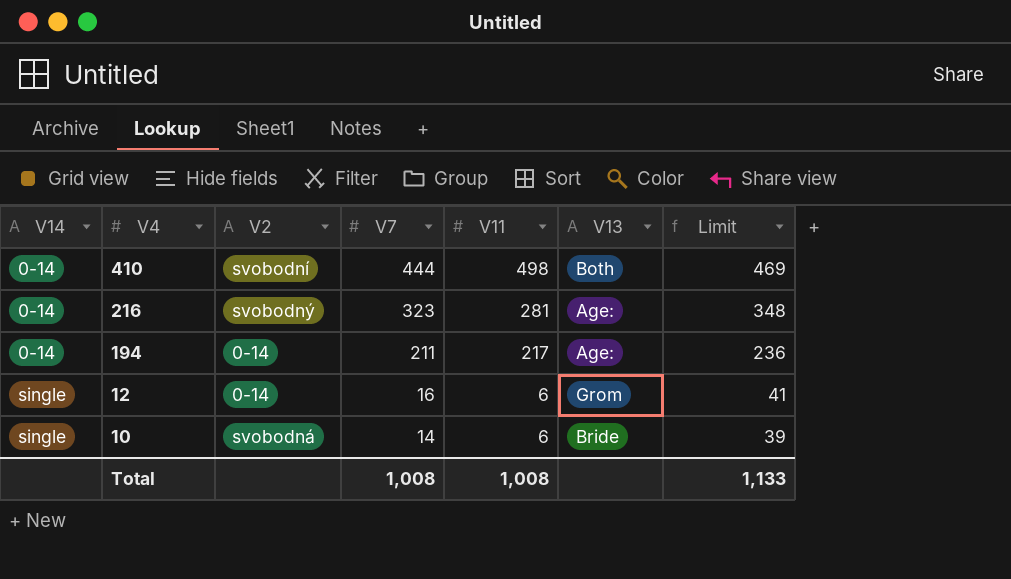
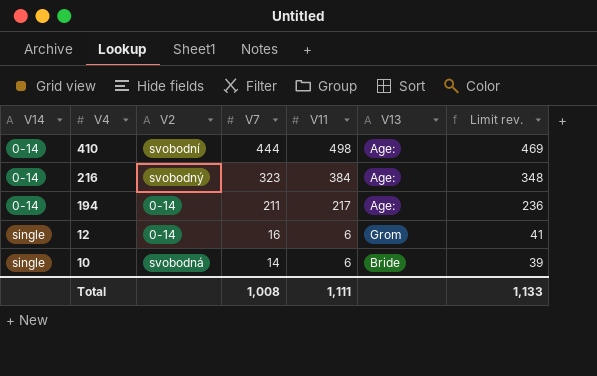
column name: Limit -> Limit rev.
410 | V13: Both -> Age:
216 | V11: 281 -> 384
Total | V11: 1,008 -> 1,111

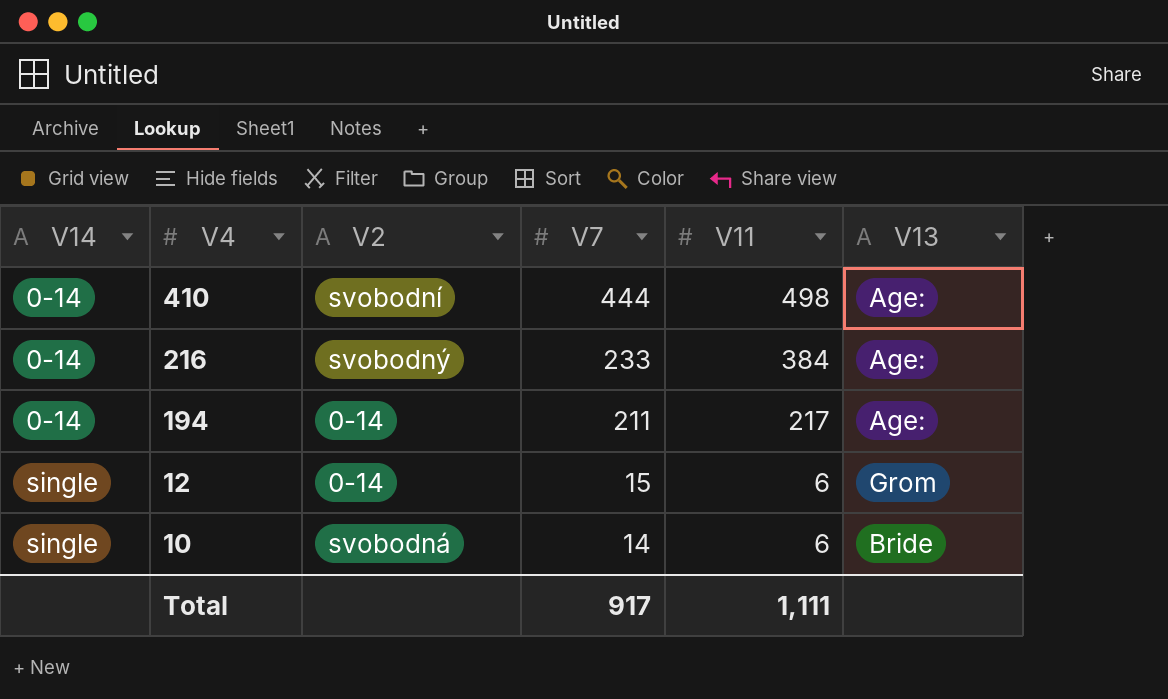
column Limit rev. | formula: [V7] + 25 -> none
216 | V7: 323 -> 233
12 | V7: 16 -> 15
Total | V7: 1,008 -> 917

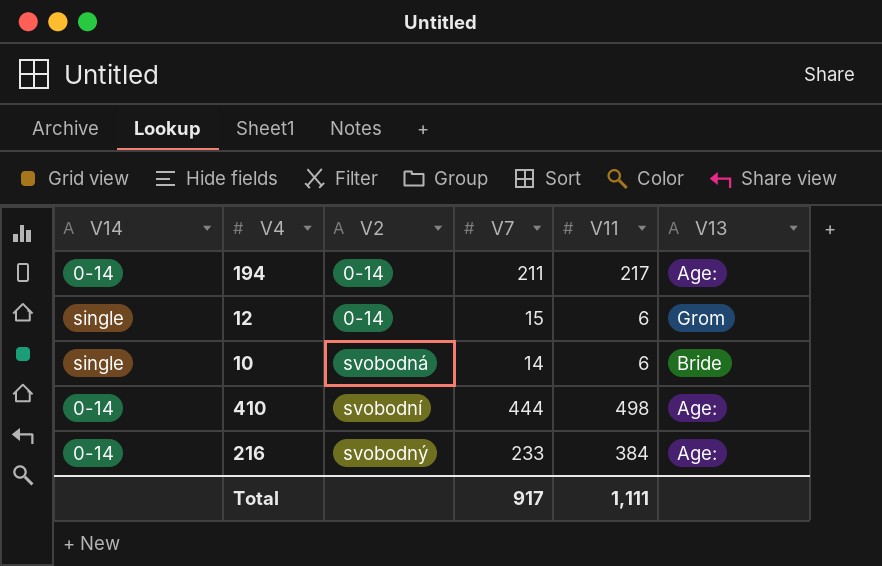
row order: V14 ascending -> V2 ascending

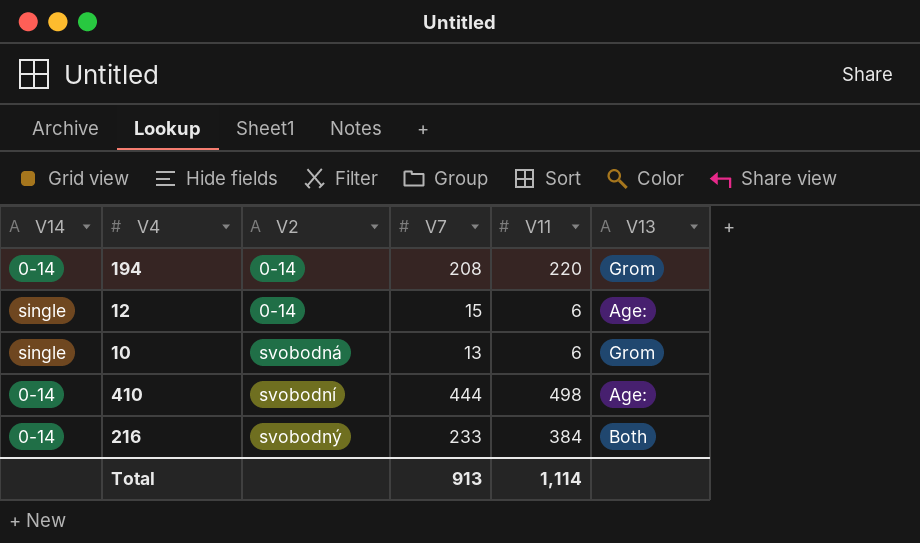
194 | V7: 211 -> 208
194 | V11: 217 -> 220
194 | V13: Age: -> Grom
12 | V13: Grom -> Age:
10 | V7: 14 -> 13
10 | V13: Bride -> Grom
216 | V13: Age: -> Both
Total | V7: 917 -> 913
Total | V11: 1,111 -> 1,114

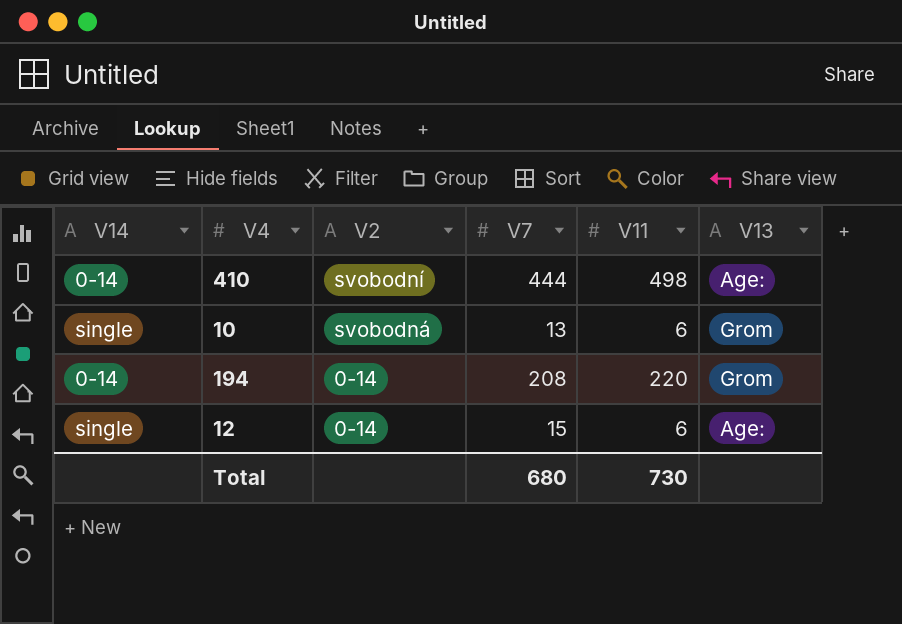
row order: V2 ascending -> V2 descending
row 216: 0-14 | svobodný | 233 | 384 | Both -> none
Total | V7: 913 -> 680
Total | V11: 1,114 -> 730

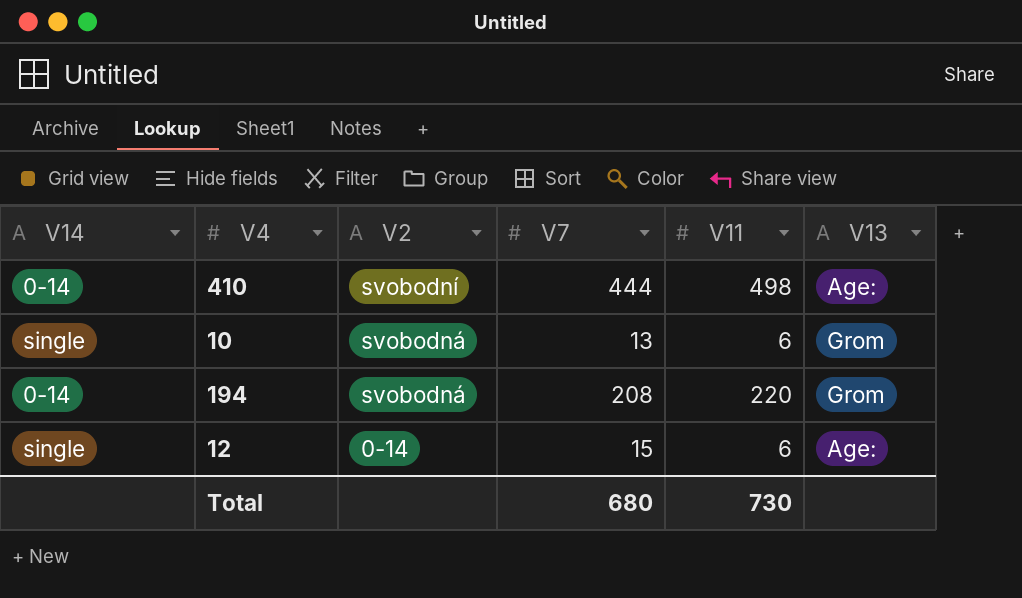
194 | V2: 0-14 -> svobodná

